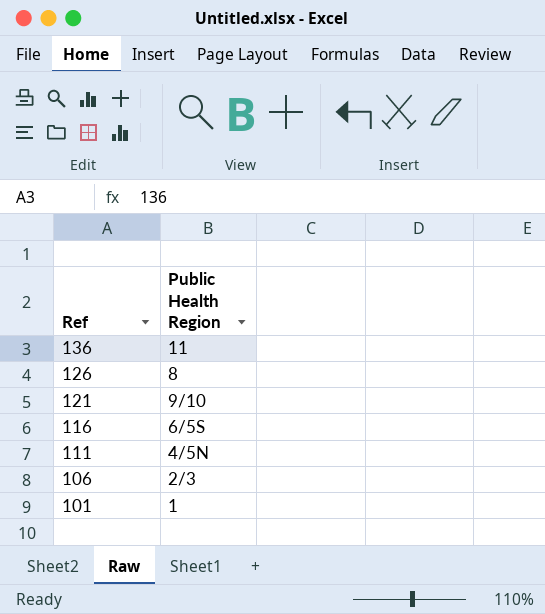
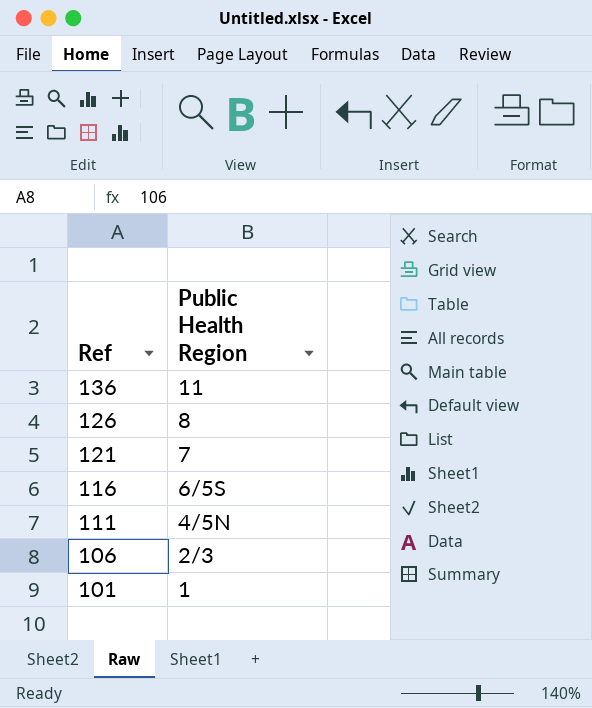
121 | Public Health Region: 9/10 -> 7

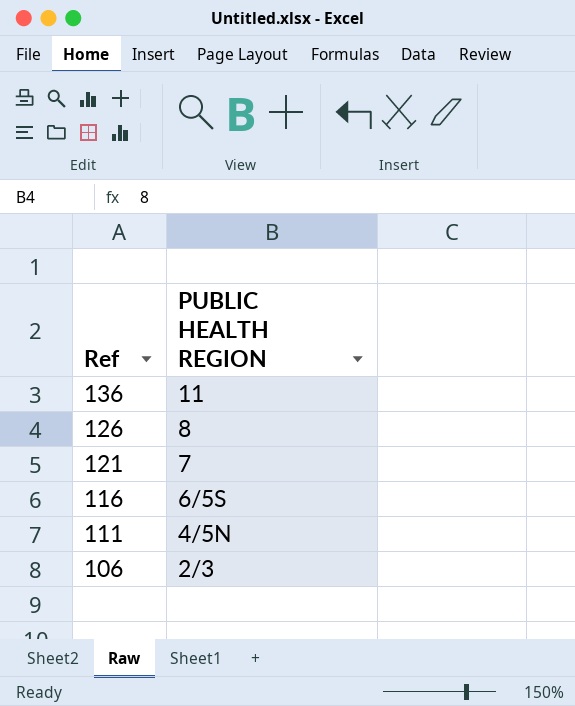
column name: Public Health Region -> PUBLIC HEALTH REGION
row 101: 1 -> none

